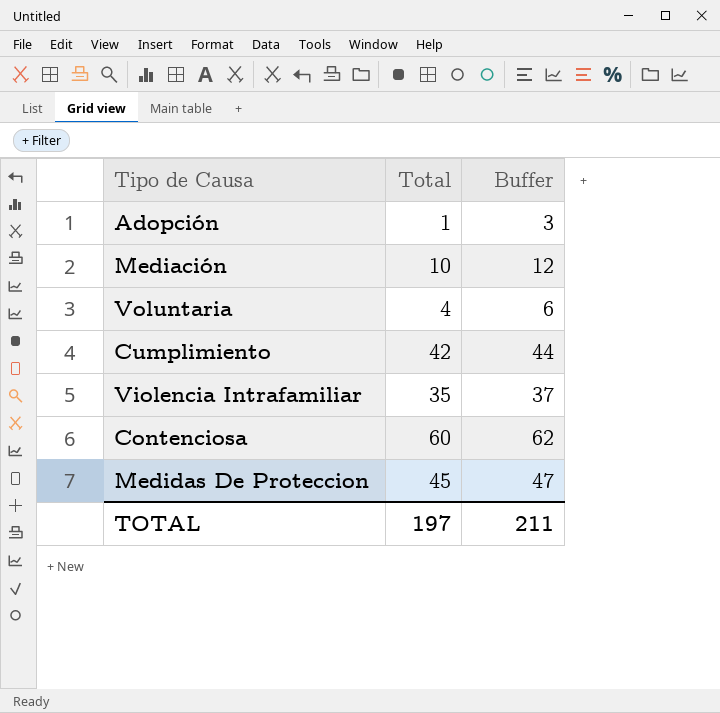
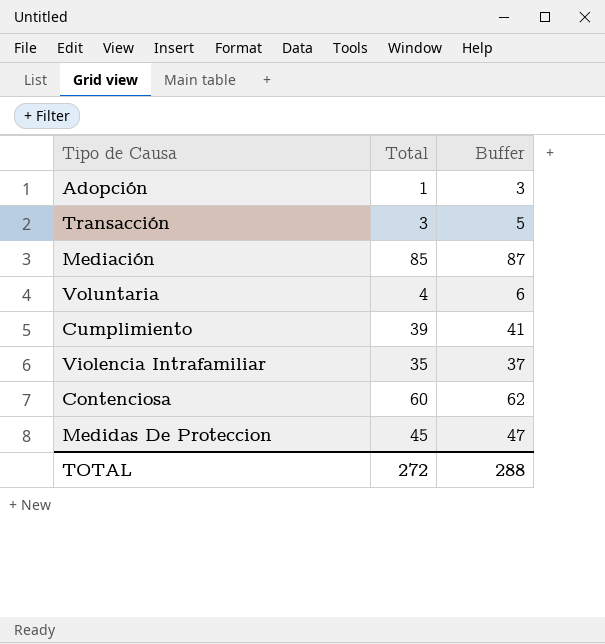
row Transacción: none -> 3 | 5
Mediación | Total: 10 -> 85
Mediación | Buffer: 12 -> 87
Cumplimiento | Total: 42 -> 39
Cumplimiento | Buffer: 44 -> 41
TOTAL | Total: 197 -> 272
TOTAL | Buffer: 211 -> 288

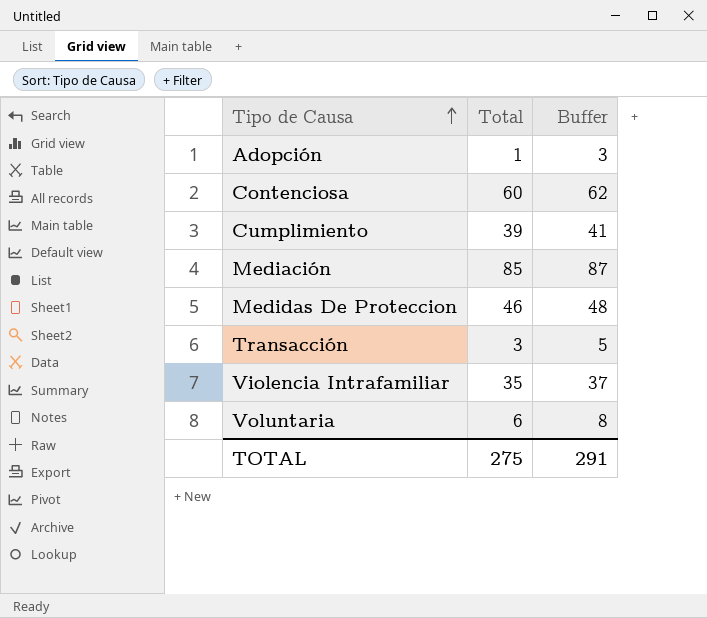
row order: none -> Tipo de Causa ascending
Medidas De Proteccion | Total: 45 -> 46
Medidas De Proteccion | Buffer: 47 -> 48
Voluntaria | Total: 4 -> 6
Voluntaria | Buffer: 6 -> 8
TOTAL | Total: 272 -> 275
TOTAL | Buffer: 288 -> 291

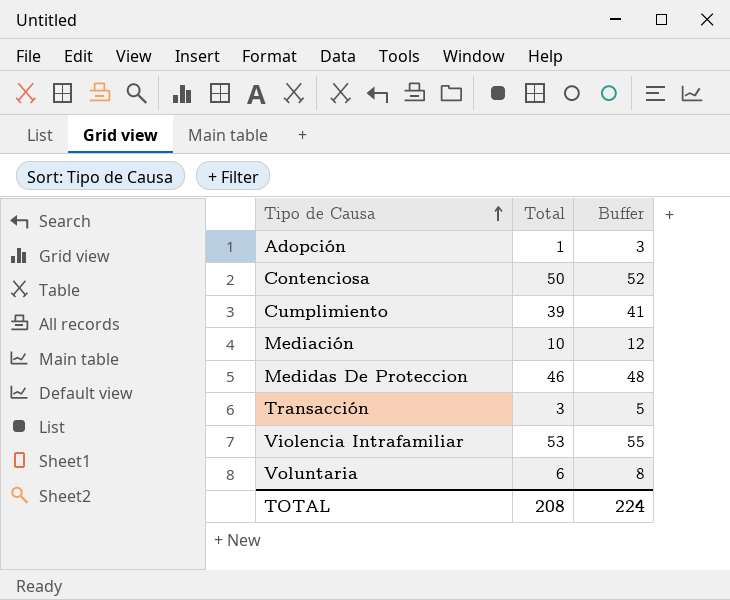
Contenciosa | Total: 60 -> 50
Contenciosa | Buffer: 62 -> 52
Mediación | Total: 85 -> 10
Mediación | Buffer: 87 -> 12
Violencia Intrafamiliar | Total: 35 -> 53
Violencia Intrafamiliar | Buffer: 37 -> 55
TOTAL | Total: 275 -> 208
TOTAL | Buffer: 291 -> 224

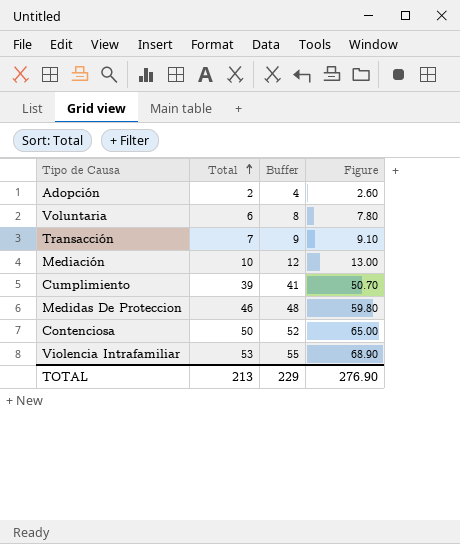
row order: Tipo de Causa ascending -> Total ascending
column Figure | formula: none -> [Total] * 1.3
Adopción | Total: 1 -> 2
Adopción | Buffer: 3 -> 4
Transacción | Total: 3 -> 7
Transacción | Buffer: 5 -> 9
TOTAL | Total: 208 -> 213
TOTAL | Buffer: 224 -> 229

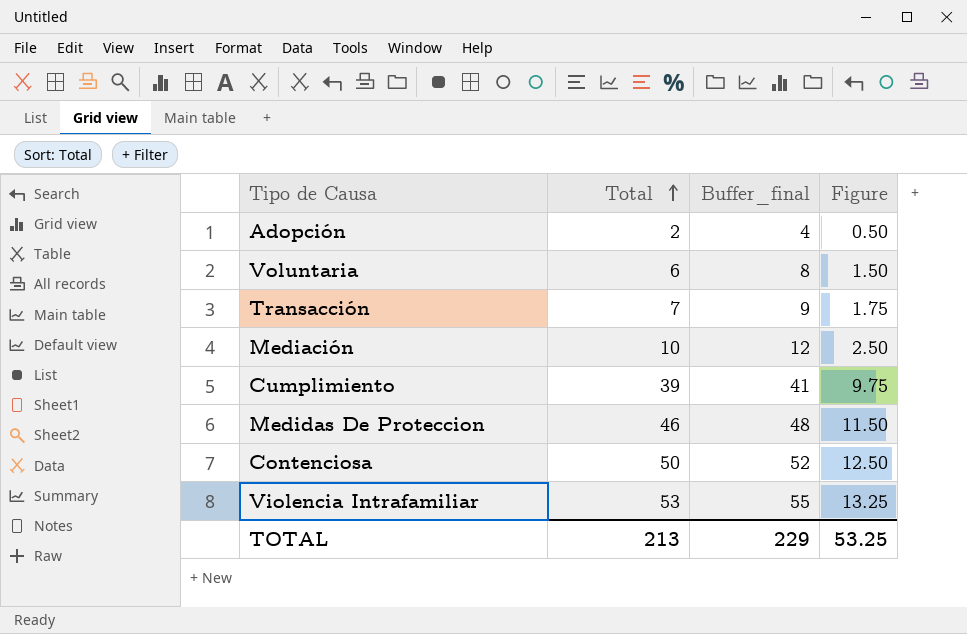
column name: Buffer -> Buffer_final
column Figure | formula: [Total] * 1.3 -> [Total] * 0.25
TOTAL | Figure: 276.90 -> 53.25

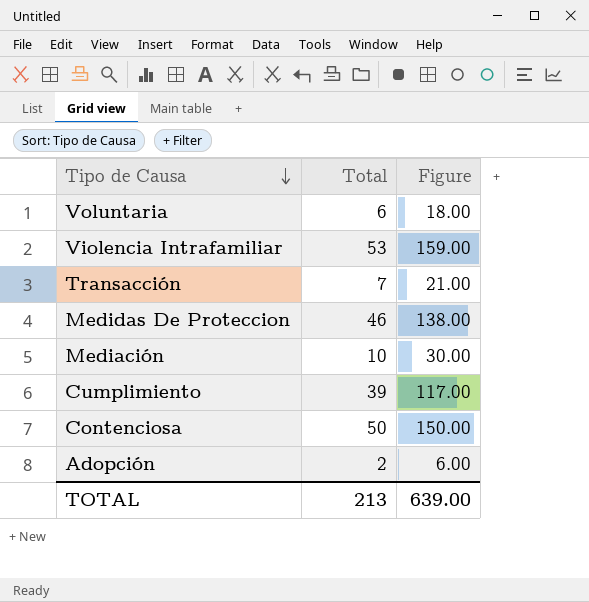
row order: Total ascending -> Tipo de Causa descending
column Buffer_final | formula: [Total] + 2 -> none
column Figure | formula: [Total] * 0.25 -> [Total] * 3
TOTAL | Figure: 53.25 -> 639.00

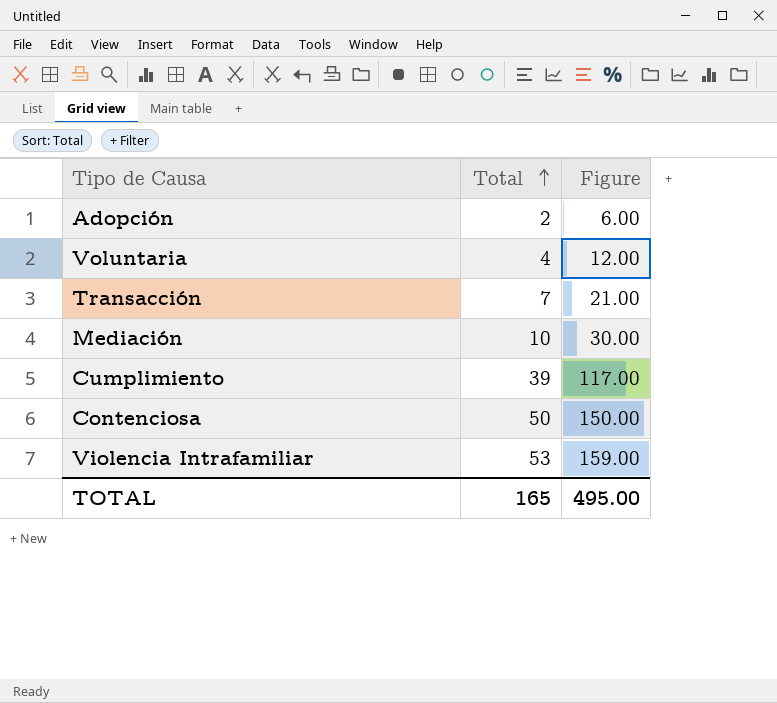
row order: Tipo de Causa descending -> Total ascending
row Medidas De Proteccion: 46 | 138.00 -> none
Voluntaria | Total: 6 -> 4
Voluntaria | Figure: 18.00 -> 12.00
TOTAL | Total: 213 -> 165
TOTAL | Figure: 639.00 -> 495.00

